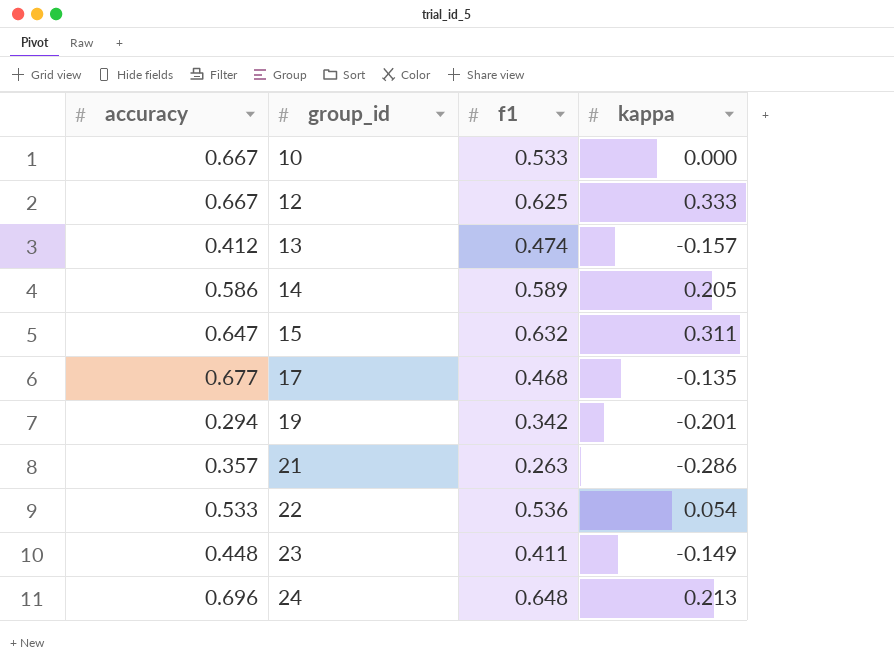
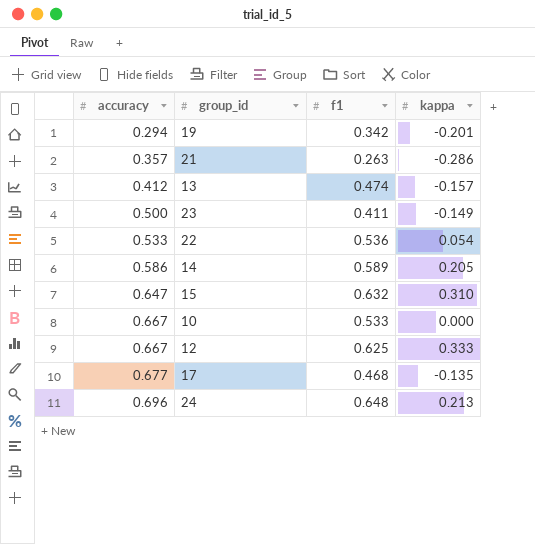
row order: group_id ascending -> accuracy ascending
23 | accuracy: 0.448 -> 0.500
15 | kappa: 0.311 -> 0.310

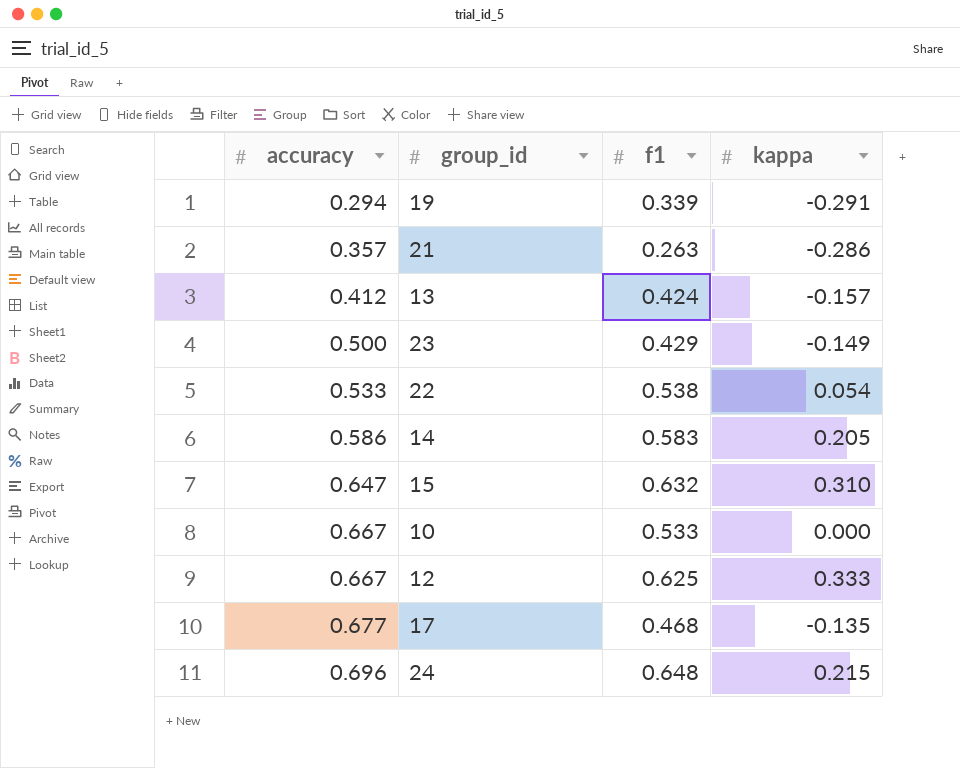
19 | f1: 0.342 -> 0.339
19 | kappa: -0.201 -> -0.291
13 | f1: 0.474 -> 0.424
23 | f1: 0.411 -> 0.429
22 | f1: 0.536 -> 0.538
14 | f1: 0.589 -> 0.583
24 | kappa: 0.213 -> 0.215

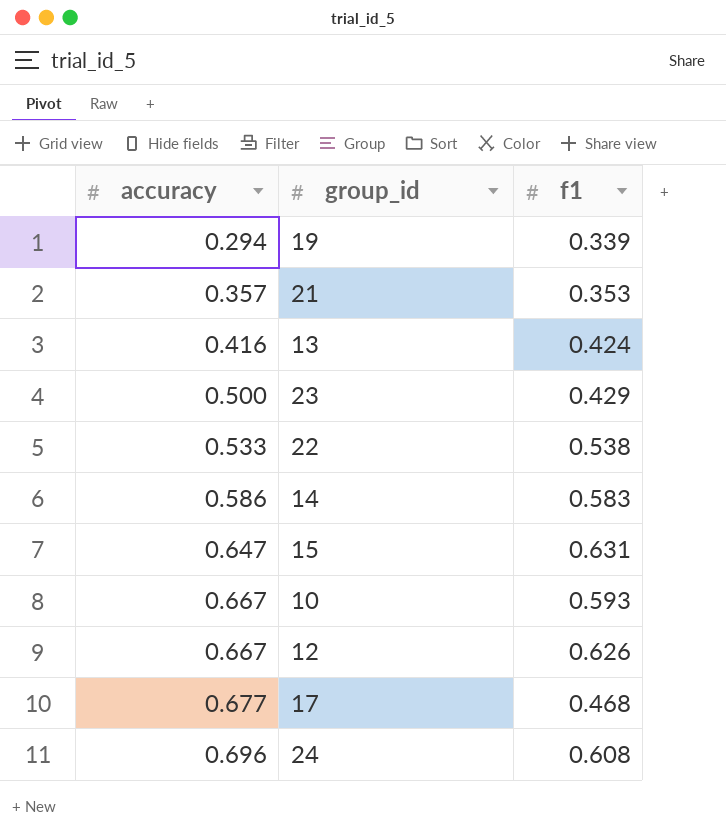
column kappa | position: 4 -> none
21 | f1: 0.263 -> 0.353
13 | accuracy: 0.412 -> 0.416
15 | f1: 0.632 -> 0.631
10 | f1: 0.533 -> 0.593
12 | f1: 0.625 -> 0.626
24 | f1: 0.648 -> 0.608

